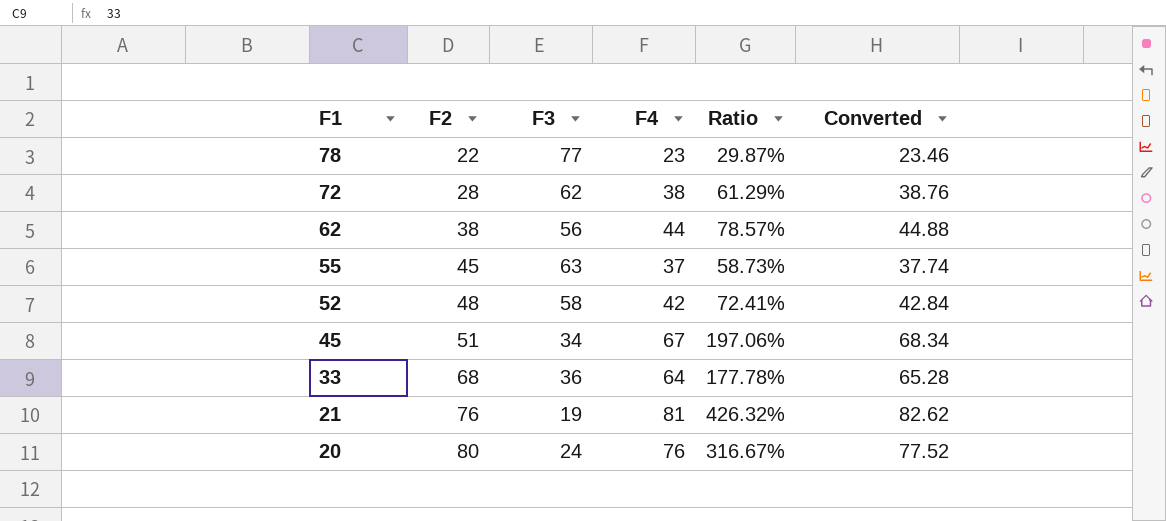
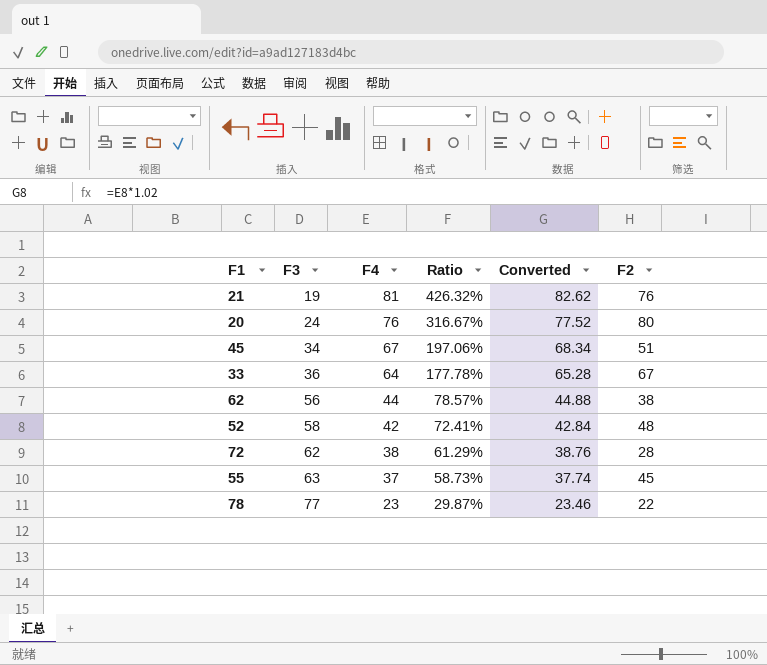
row order: F1 descending -> F3 ascending
column F2 | position: 2 -> 6
33 | F2: 68 -> 67

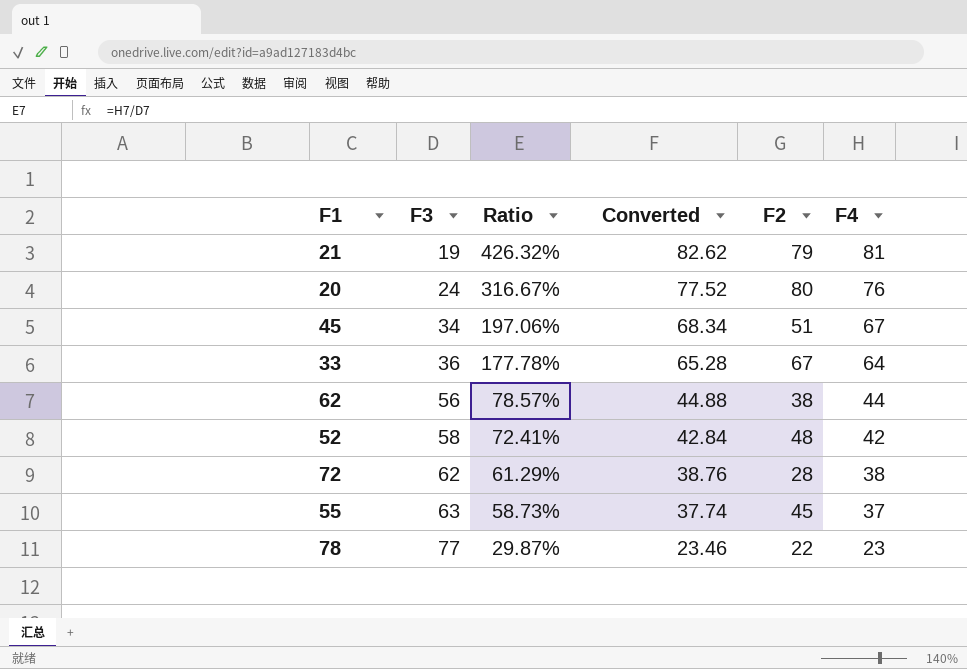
column F4 | position: 3 -> 6
21 | F2: 76 -> 79

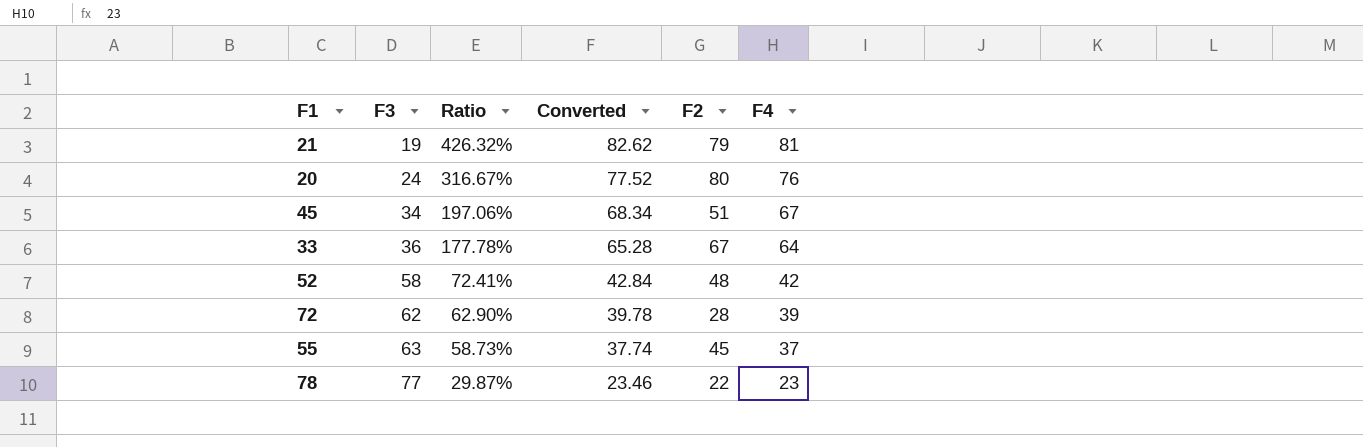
row 62: 56 | 78.57% | 44.88 | 38 | 44 -> none
72 | Ratio: 61.29% -> 62.90%
72 | Converted: 38.76 -> 39.78
72 | F4: 38 -> 39

